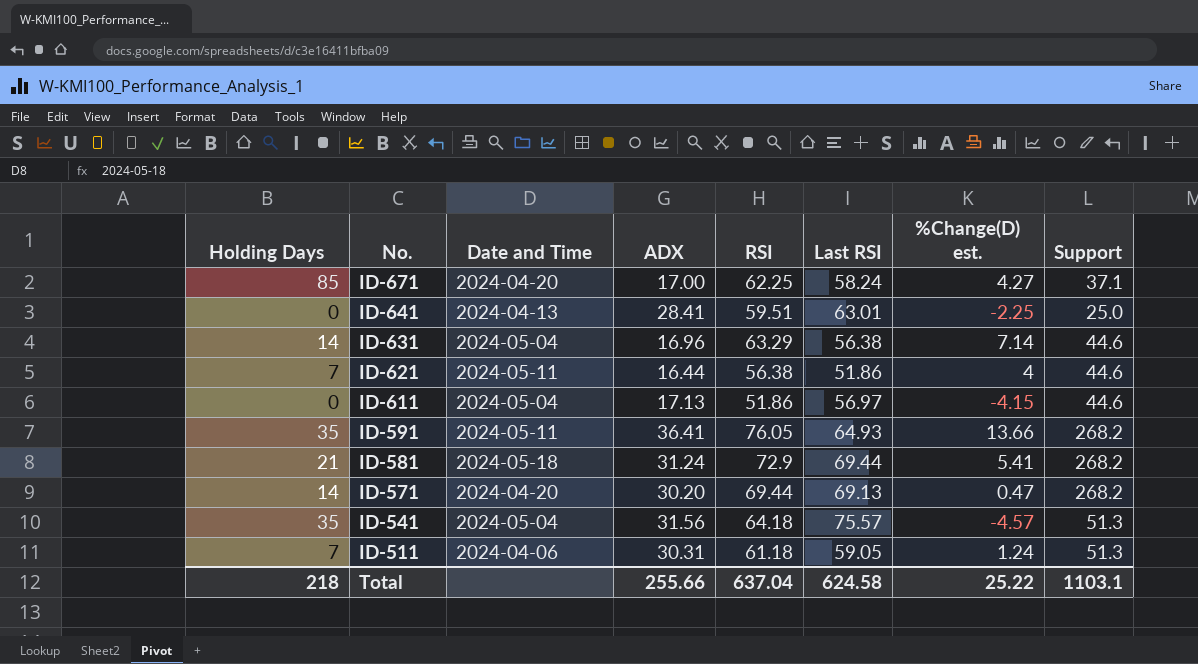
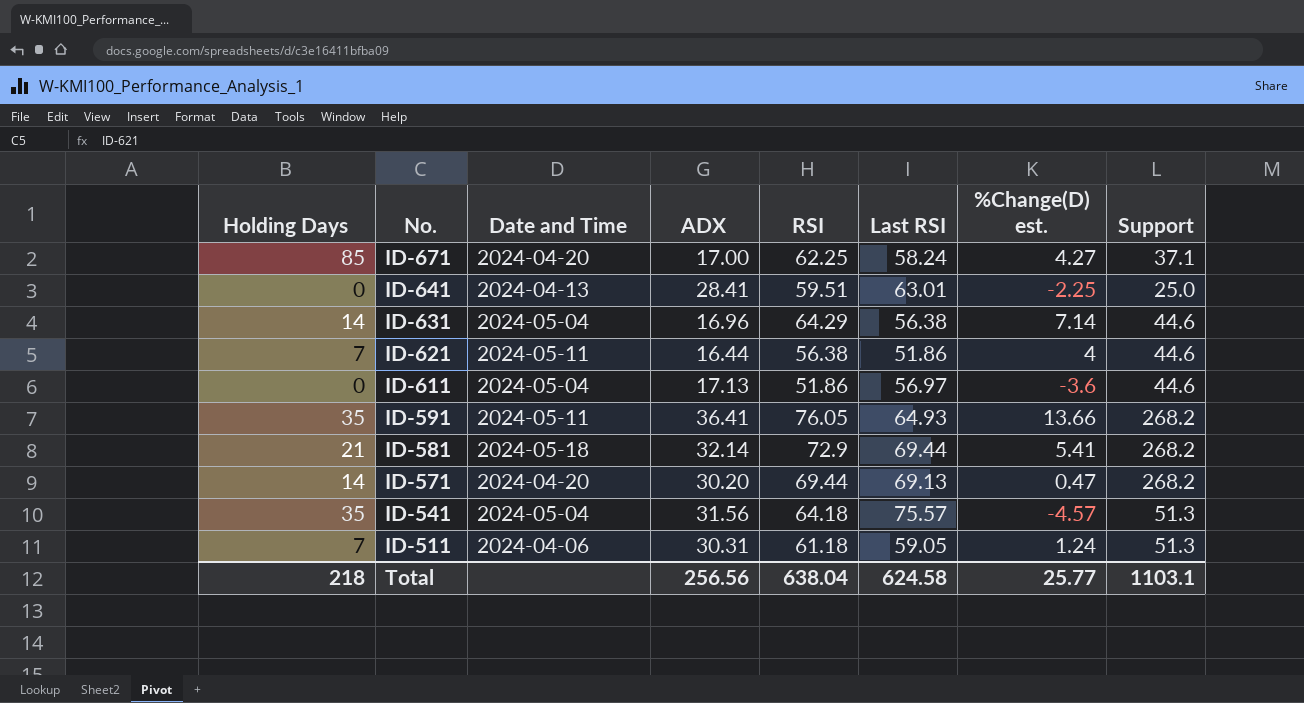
ID-631 | RSI: 63.29 -> 64.29
ID-611 | %Change(D) est.: -4.15 -> -3.6
ID-581 | ADX: 31.24 -> 32.14
Total | ADX: 255.66 -> 256.56
Total | RSI: 637.04 -> 638.04
Total | %Change(D) est.: 25.22 -> 25.77

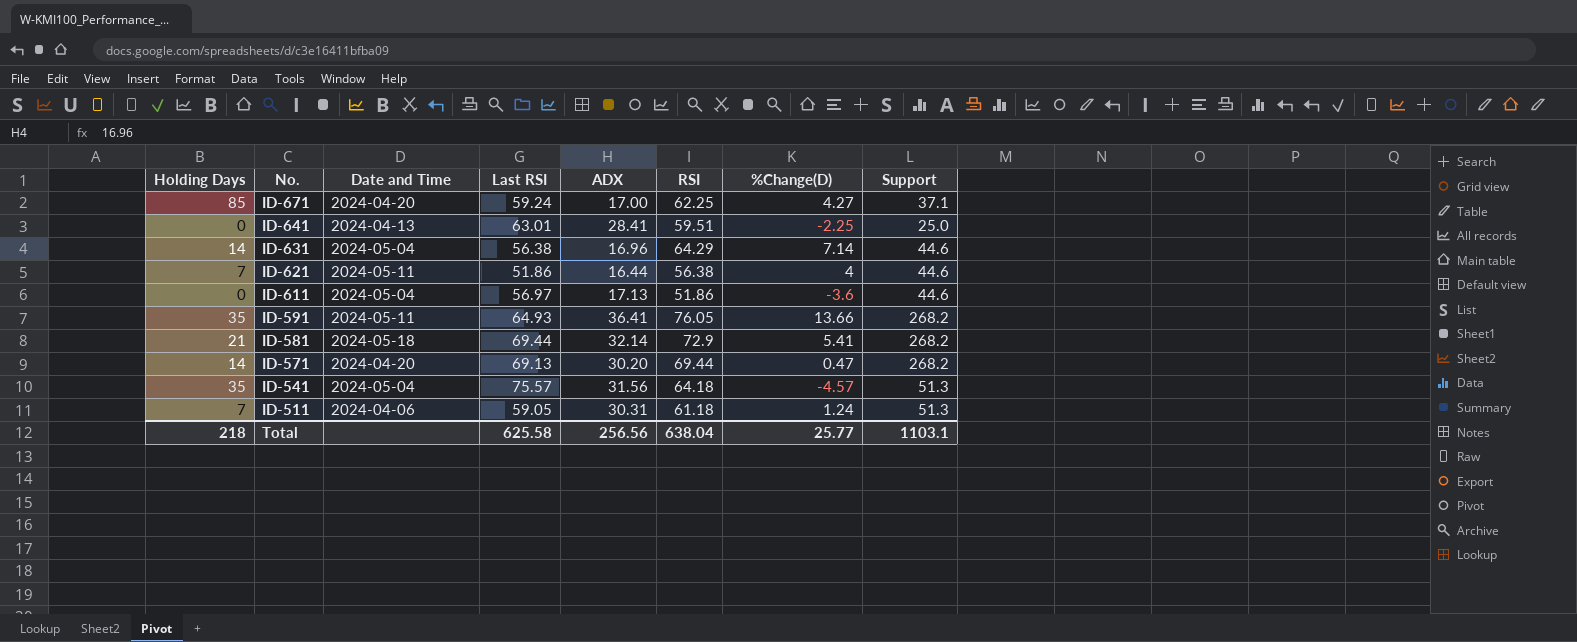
column Last RSI | position: 6 -> 4
column name: %Change(D) est. -> %Change(D)
ID-671 | Last RSI: 58.24 -> 59.24
Total | Last RSI: 624.58 -> 625.58

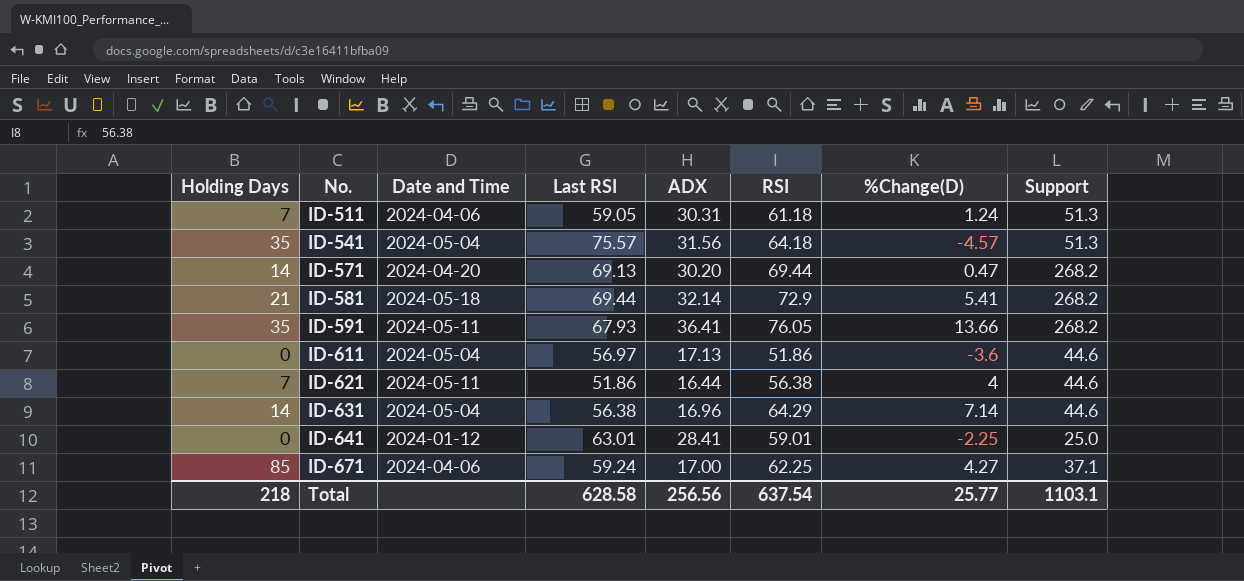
row order: No. descending -> No. ascending
ID-591 | Last RSI: 64.93 -> 67.93
ID-641 | Date and Time: 2024-04-13 -> 2024-01-12
ID-641 | RSI: 59.51 -> 59.01
ID-671 | Date and Time: 2024-04-20 -> 2024-04-06
Total | Last RSI: 625.58 -> 628.58
Total | RSI: 638.04 -> 637.54

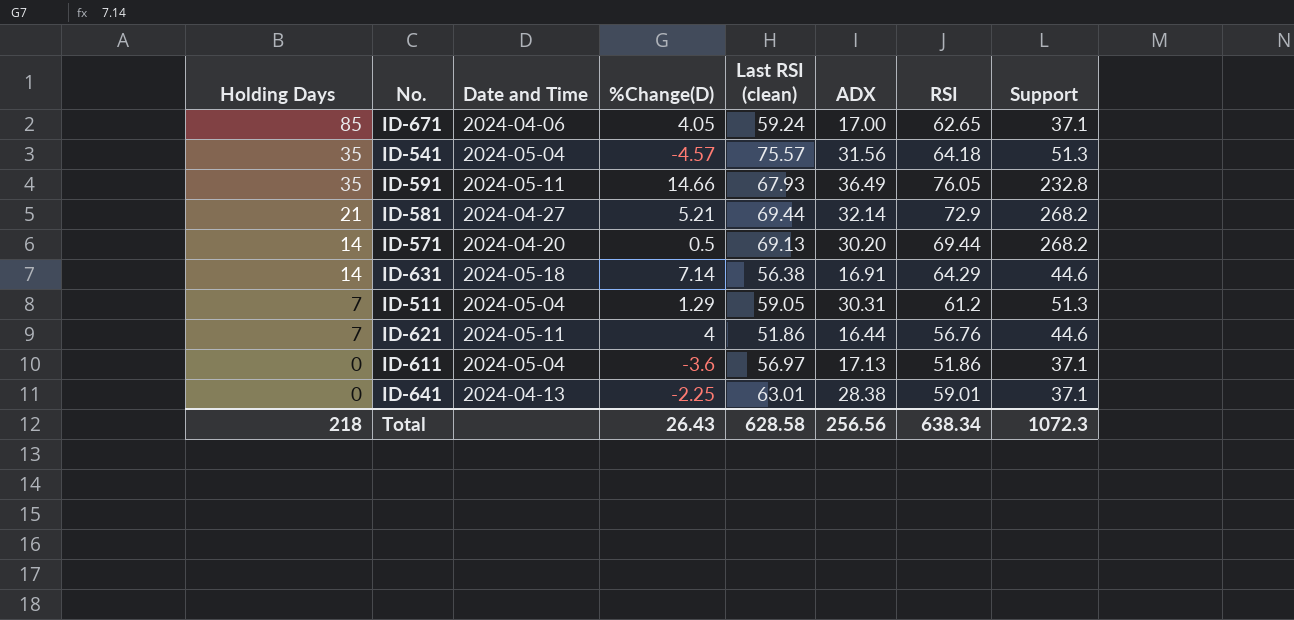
row order: No. ascending -> Holding Days descending
column %Change(D) | position: 7 -> 4
column name: Last RSI -> Last RSI (clean)
ID-671 | %Change(D): 4.27 -> 4.05
ID-671 | RSI: 62.25 -> 62.65
ID-591 | %Change(D): 13.66 -> 14.66
ID-591 | ADX: 36.41 -> 36.49
ID-591 | Support: 268.2 -> 232.8
ID-581 | Date and Time: 2024-05-18 -> 2024-04-27
ID-581 | %Change(D): 5.41 -> 5.21
ID-571 | %Change(D): 0.47 -> 0.5
ID-631 | Date and Time: 2024-05-04 -> 2024-05-18
ID-631 | ADX: 16.96 -> 16.91
ID-511 | Date and Time: 2024-04-06 -> 2024-05-04
ID-511 | %Change(D): 1.24 -> 1.29
ID-511 | RSI: 61.18 -> 61.2
ID-621 | RSI: 56.38 -> 56.76
ID-611 | Support: 44.6 -> 37.1
ID-641 | Date and Time: 2024-01-12 -> 2024-04-13
ID-641 | ADX: 28.41 -> 28.38
ID-641 | Support: 25.0 -> 37.1
Total | %Change(D): 25.77 -> 26.43
Total | RSI: 637.54 -> 638.34
Total | Support: 1103.1 -> 1072.3

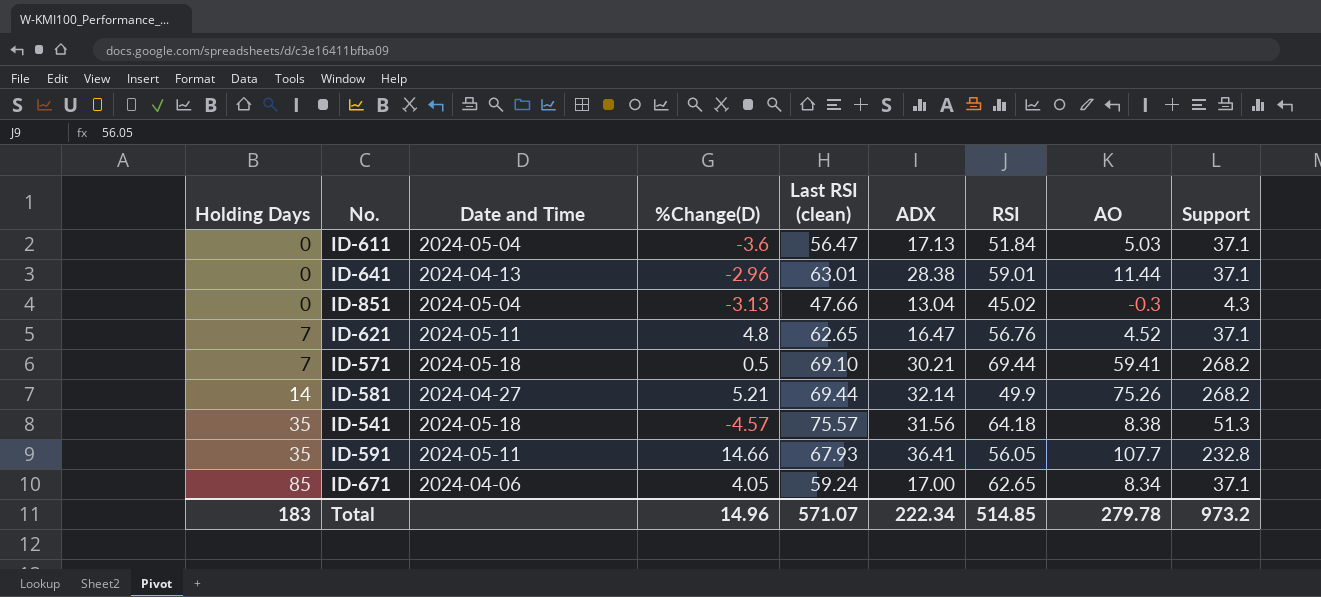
row order: Holding Days descending -> Holding Days ascending
column AO | position: none -> 8
row ID-631: 14 | 2024-05-18 | 7.14 | 56.38 | 16.91 | 64.29 | 44.6 -> none
row ID-511: 7 | 2024-05-04 | 1.29 | 59.05 | 30.31 | 61.2 | 51.3 -> none
ID-611 | Last RSI (clean): 56.97 -> 56.47
ID-611 | RSI: 51.86 -> 51.84
ID-641 | %Change(D): -2.25 -> -2.96
row ID-851: none -> 0 | 2024-05-04 | -3.13 | 47.66 | 13.04 | 45.02 | -0.3 | 4.3
ID-621 | %Change(D): 4 -> 4.8
ID-621 | Last RSI (clean): 51.86 -> 62.65
ID-621 | ADX: 16.44 -> 16.47
ID-621 | Support: 44.6 -> 37.1
ID-571 | Holding Days: 14 -> 7
ID-571 | Date and Time: 2024-04-20 -> 2024-05-18
ID-571 | Last RSI (clean): 69.13 -> 69.10
ID-571 | ADX: 30.20 -> 30.21
ID-581 | Holding Days: 21 -> 14
ID-581 | RSI: 72.9 -> 49.9
ID-541 | Date and Time: 2024-05-04 -> 2024-05-18
ID-591 | ADX: 36.49 -> 36.41
ID-591 | RSI: 76.05 -> 56.05
Total | Holding Days: 218 -> 183
Total | %Change(D): 26.43 -> 14.96
Total | Last RSI (clean): 628.58 -> 571.07
Total | ADX: 256.56 -> 222.34
Total | RSI: 638.34 -> 514.85
Total | Support: 1072.3 -> 973.2

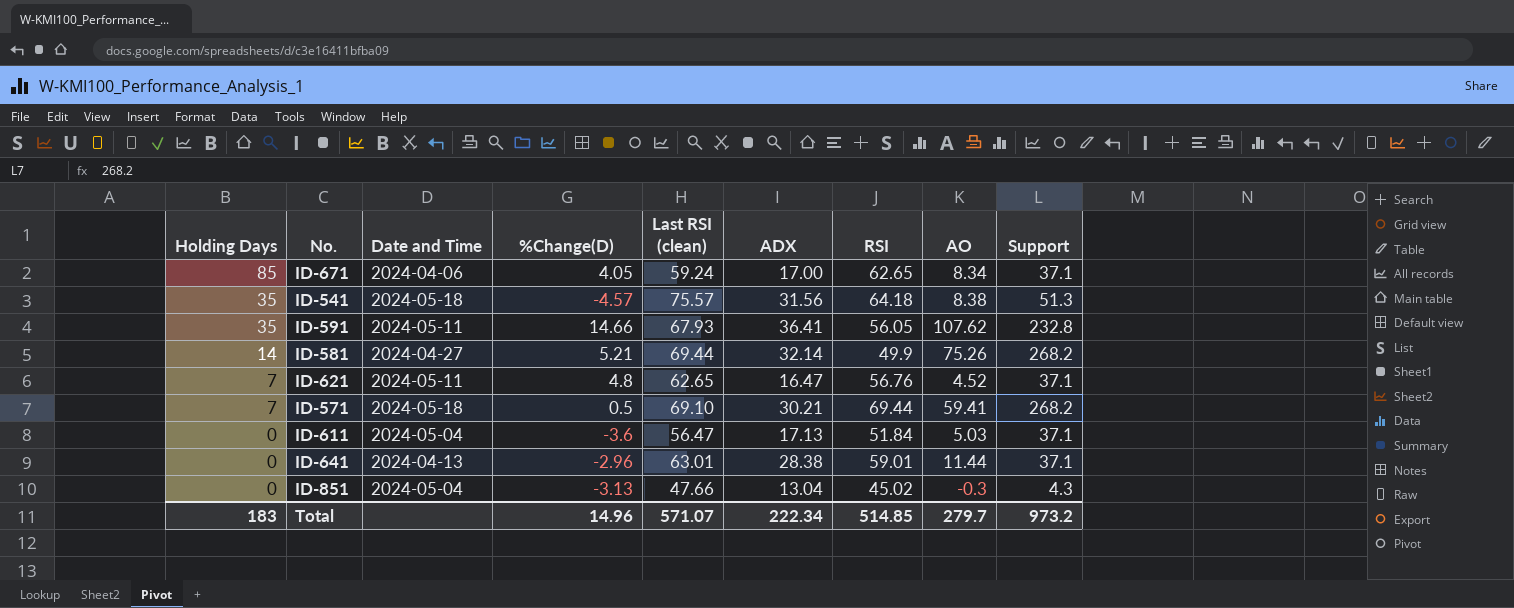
row order: Holding Days ascending -> Holding Days descending
ID-591 | AO: 107.7 -> 107.62
Total | AO: 279.78 -> 279.7

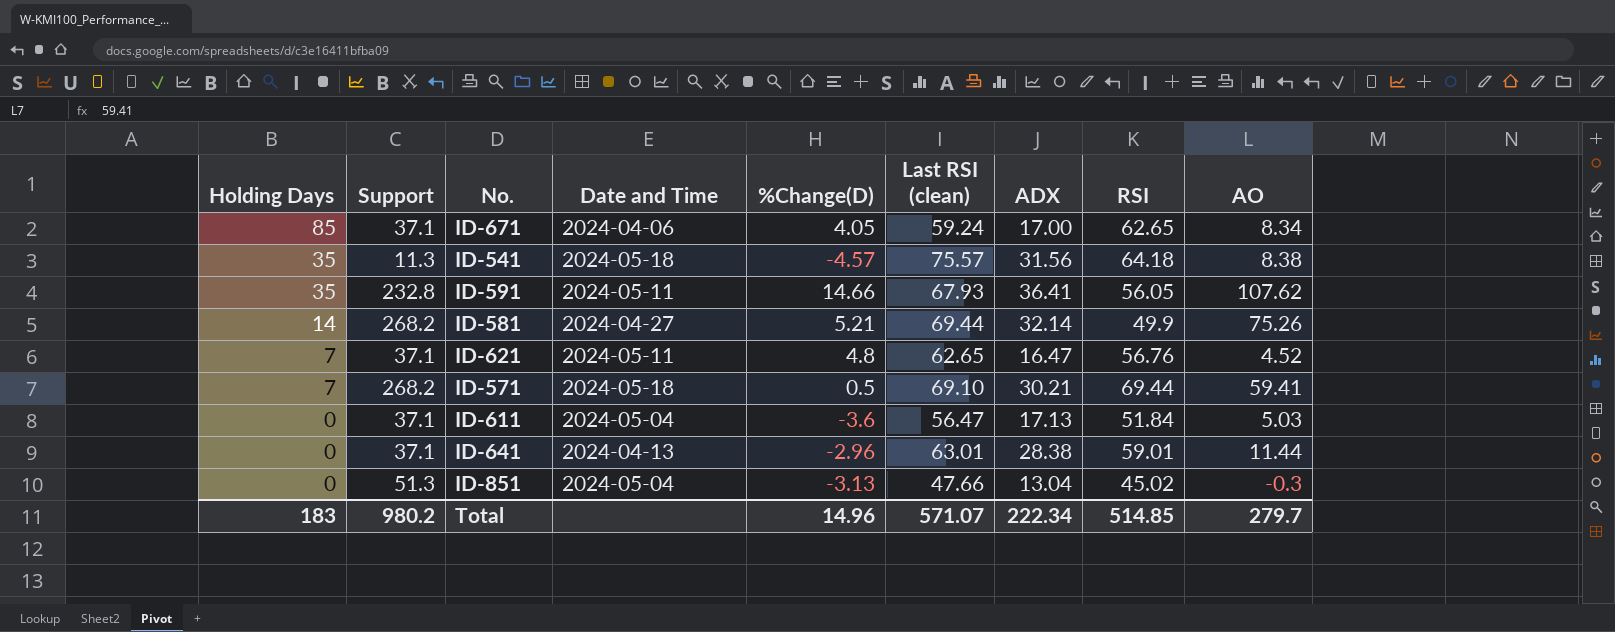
column Support | position: 9 -> 2
ID-541 | Support: 51.3 -> 11.3
ID-851 | Support: 4.3 -> 51.3
Total | Support: 973.2 -> 980.2

